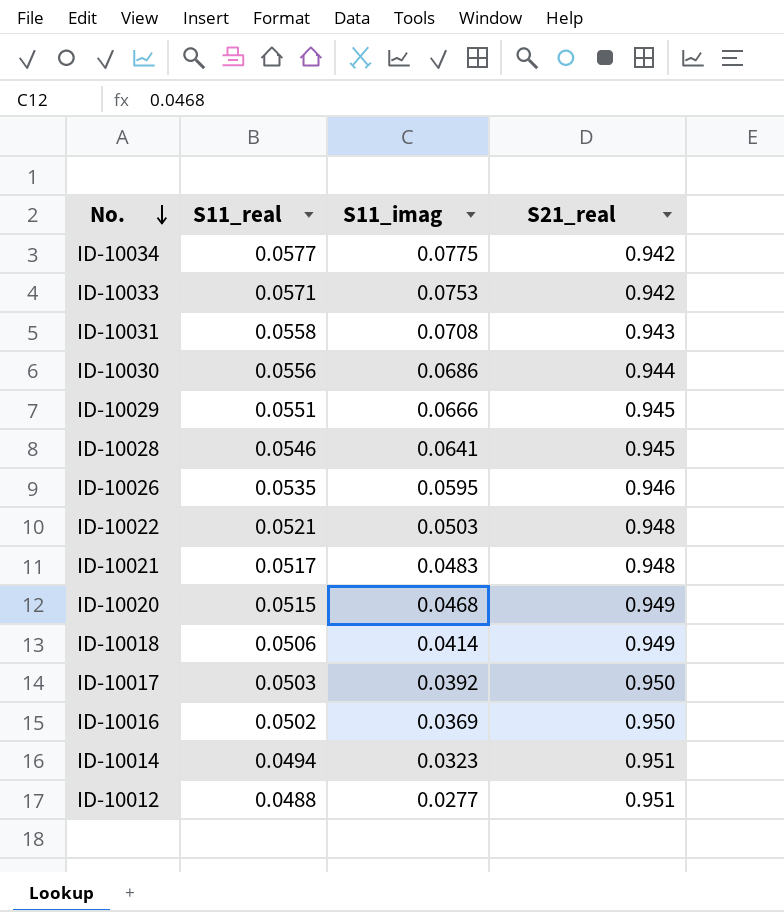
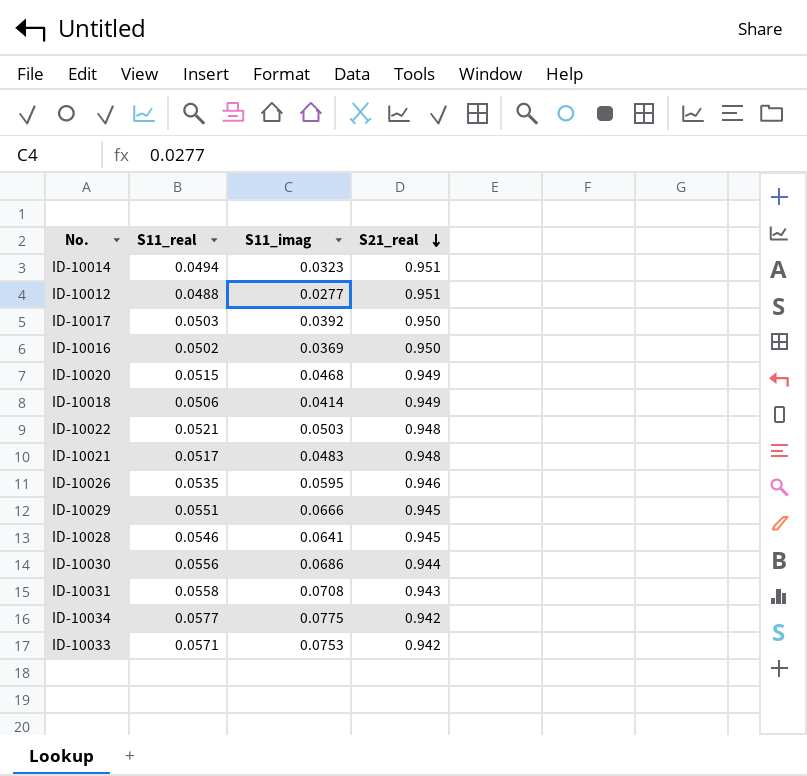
row order: No. descending -> S21_real descending

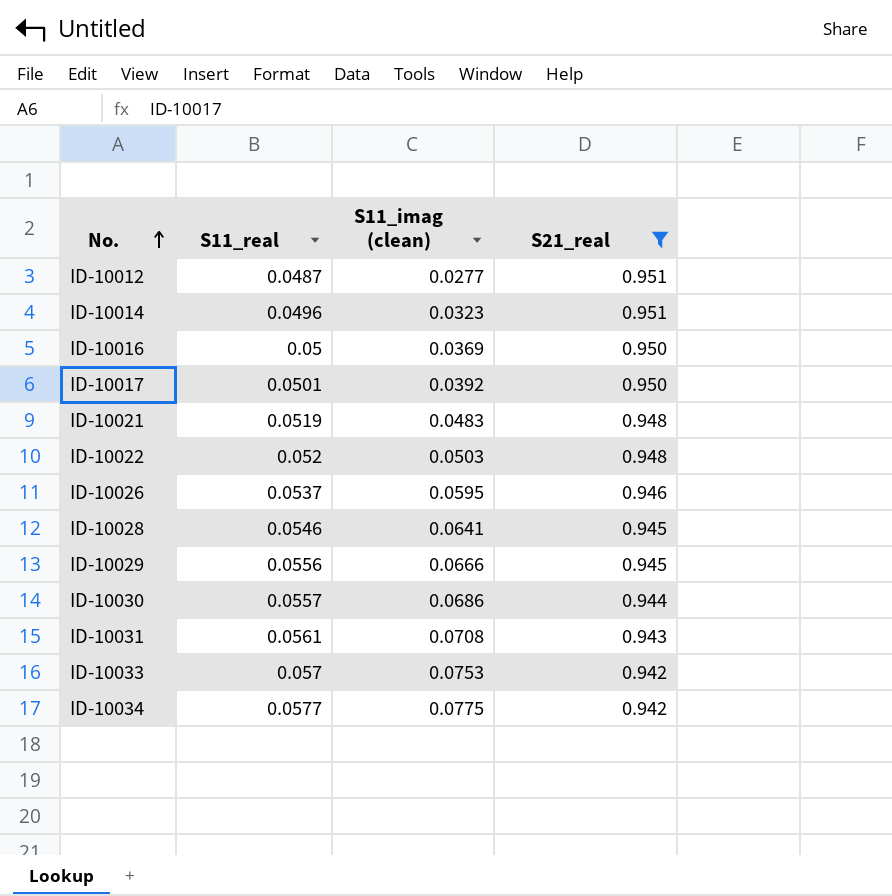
filter: none -> S21_real != 0.949
row order: S21_real descending -> No. ascending
column name: S11_imag -> S11_imag (clean)
ID-10012 | S11_real: 0.0488 -> 0.0487
ID-10014 | S11_real: 0.0494 -> 0.0496
ID-10016 | S11_real: 0.0502 -> 0.05
ID-10017 | S11_real: 0.0503 -> 0.0501
ID-10021 | S11_real: 0.0517 -> 0.0519
ID-10022 | S11_real: 0.0521 -> 0.052
ID-10026 | S11_real: 0.0535 -> 0.0537
ID-10029 | S11_real: 0.0551 -> 0.0556
ID-10030 | S11_real: 0.0556 -> 0.0557
ID-10031 | S11_real: 0.0558 -> 0.0561
ID-10033 | S11_real: 0.0571 -> 0.057

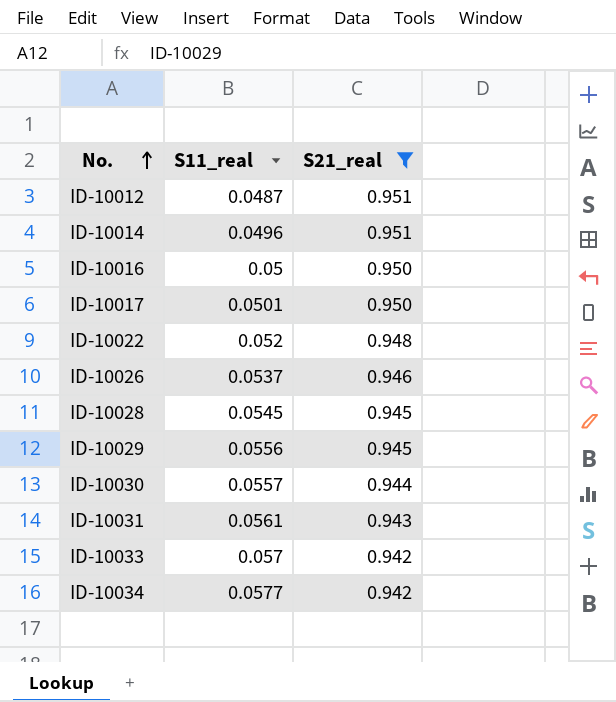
column S11_imag (clean) | position: 3 -> none
row ID-10021: 0.0519 | 0.0483 | 0.948 -> none
ID-10028 | S11_real: 0.0546 -> 0.0545

